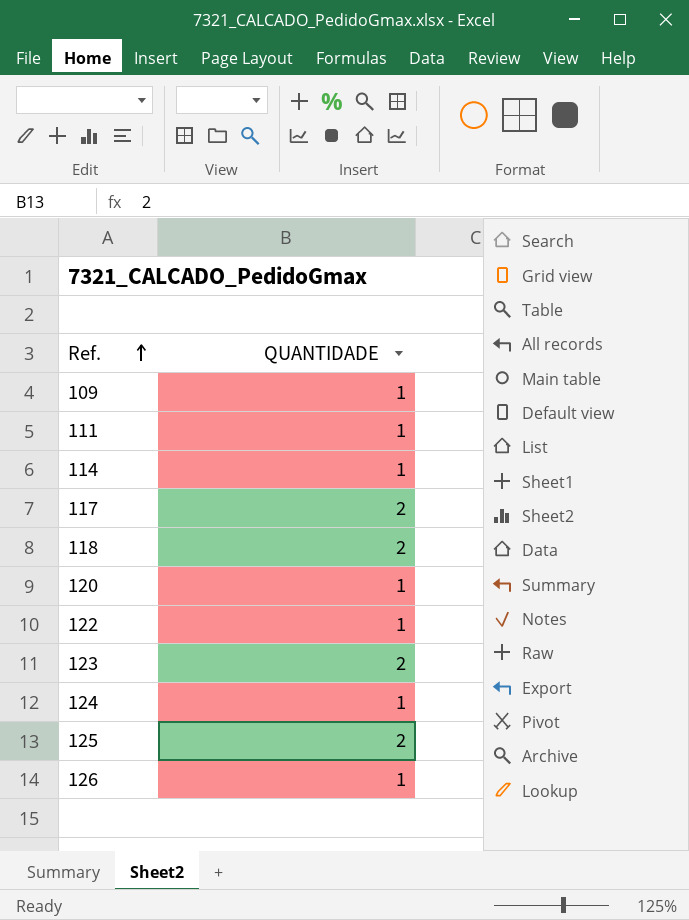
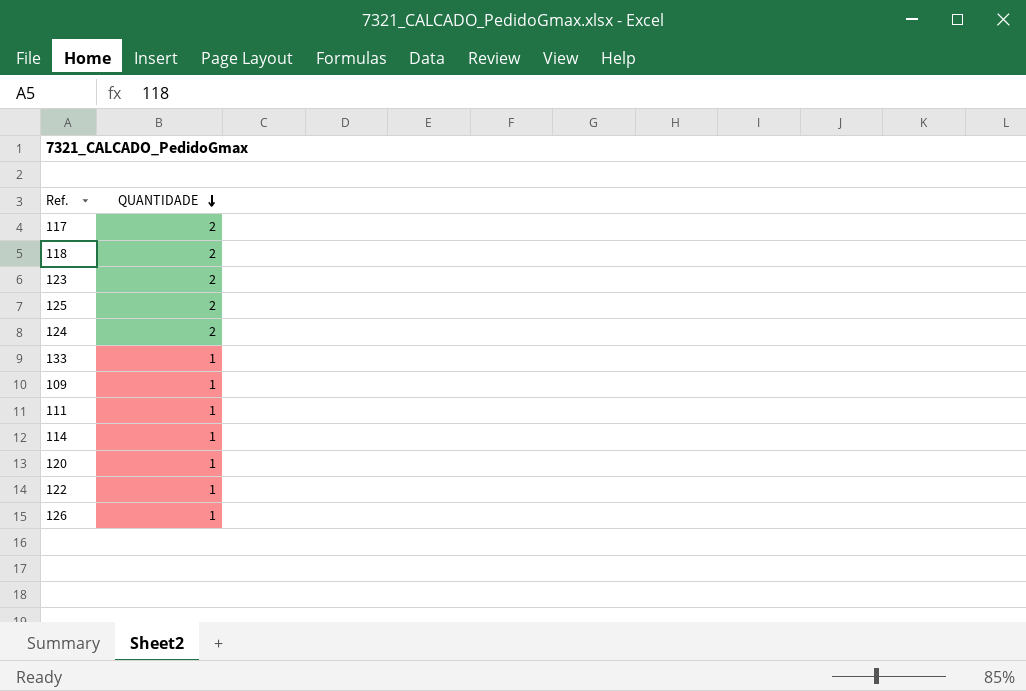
row order: Ref. ascending -> QUANTIDADE descending
124 | QUANTIDADE: 1 -> 2
row 133: none -> 1

